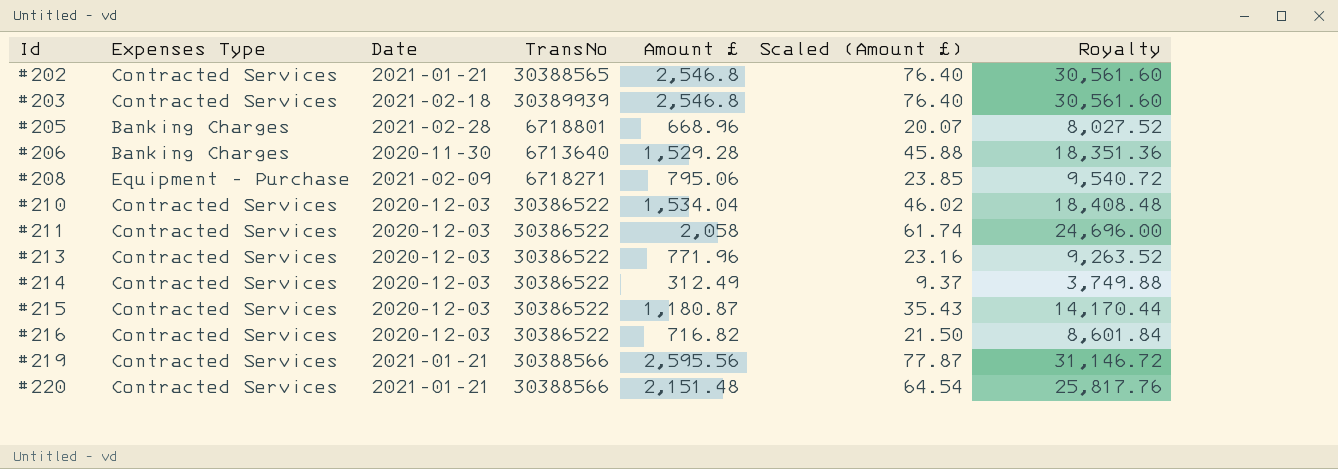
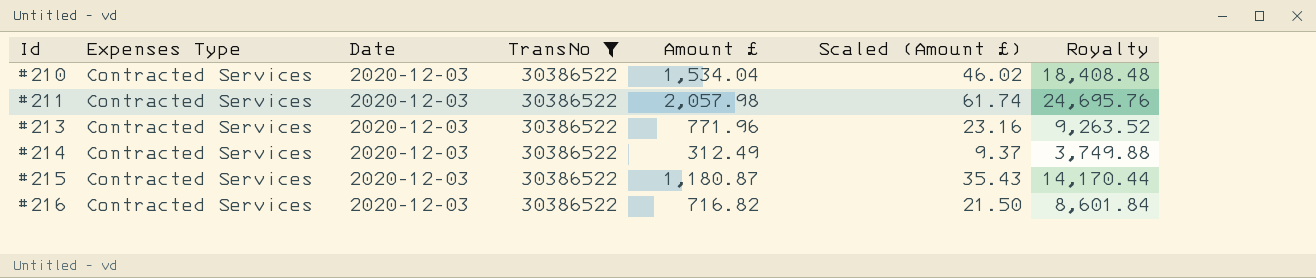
filter: none -> TransNo = 30386522
#211 | Amount £: 2,058 -> 2,057.98
#211 | Royalty: 24,696.00 -> 24,695.76

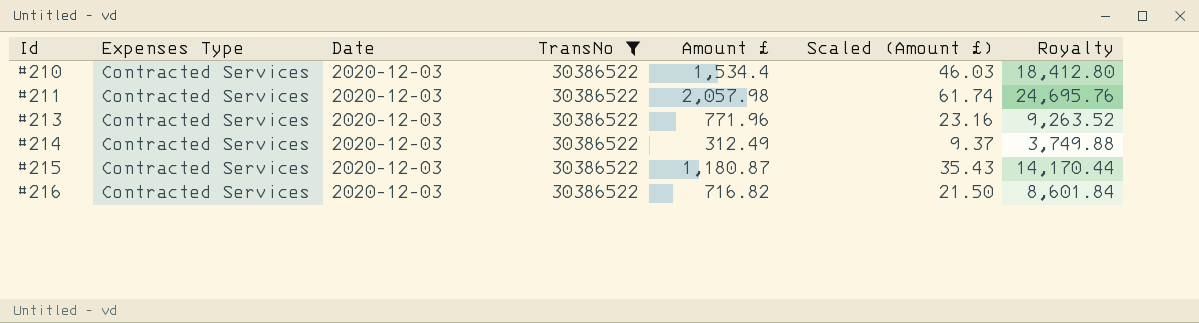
#210 | Amount £: 1,534.04 -> 1,534.4
#210 | Scaled (Amount £): 46.02 -> 46.03
#210 | Royalty: 18,408.48 -> 18,412.80

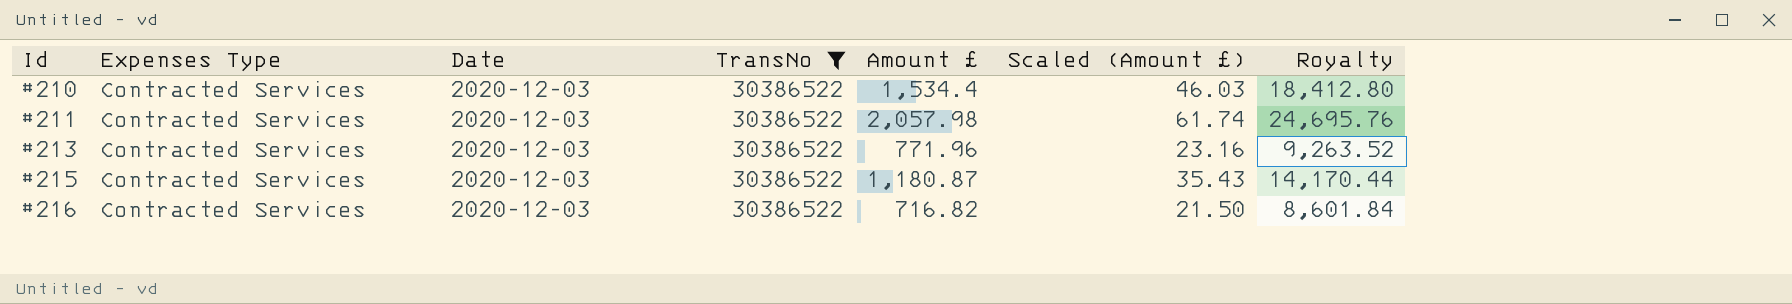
row #214: Contracted Services | 2020-12-03 | 30386522 | 312.49 | 9.37 | 3,749.88 -> none

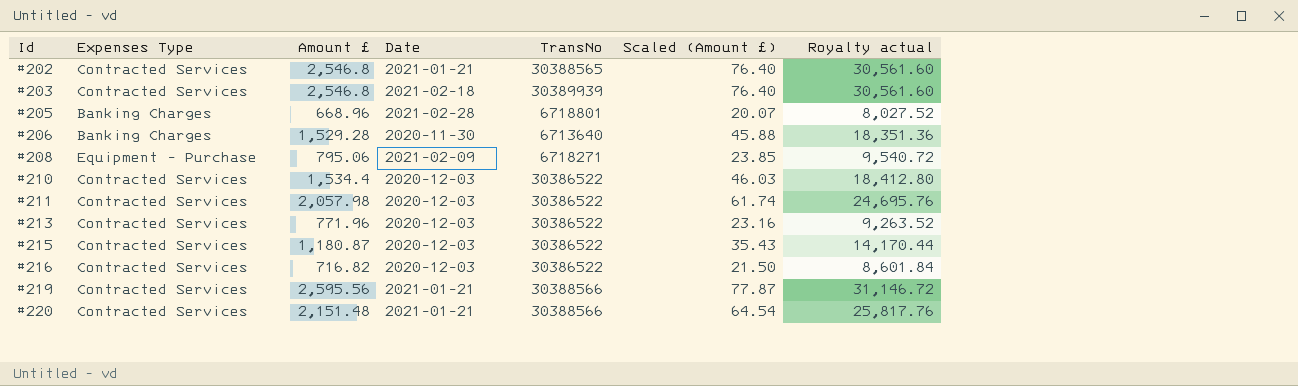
filter: TransNo = 30386522 -> none
column Amount £ | position: 5 -> 3
column name: Royalty -> Royalty actual

